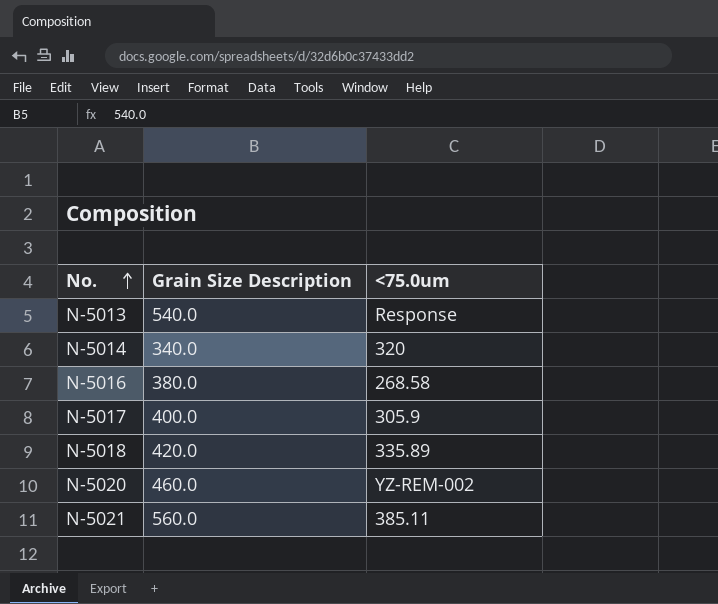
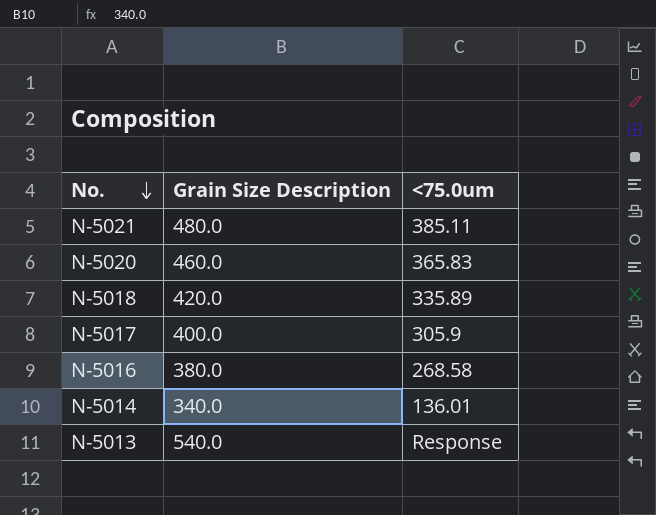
row order: No. ascending -> No. descending
N-5021 | Grain Size Description: 560.0 -> 480.0
N-5020 | <75.0um: YZ-REM-002 -> 365.83
N-5014 | <75.0um: 320 -> 136.01

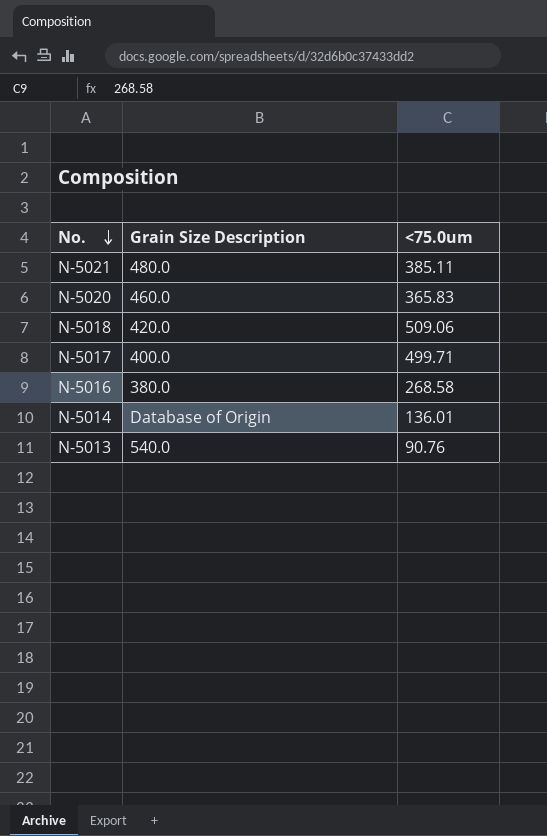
N-5018 | <75.0um: 335.89 -> 509.06
N-5017 | <75.0um: 305.9 -> 499.71
N-5014 | Grain Size Description: 340.0 -> Database of Origin
N-5013 | <75.0um: Response -> 90.76

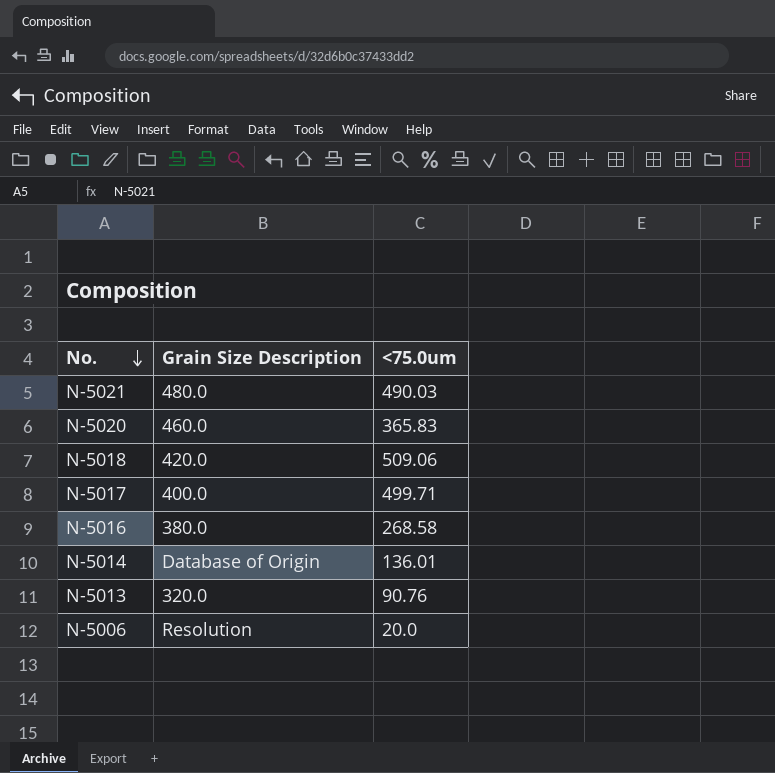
N-5021 | <75.0um: 385.11 -> 490.03
N-5013 | Grain Size Description: 540.0 -> 320.0
row N-5006: none -> Resolution | 20.0

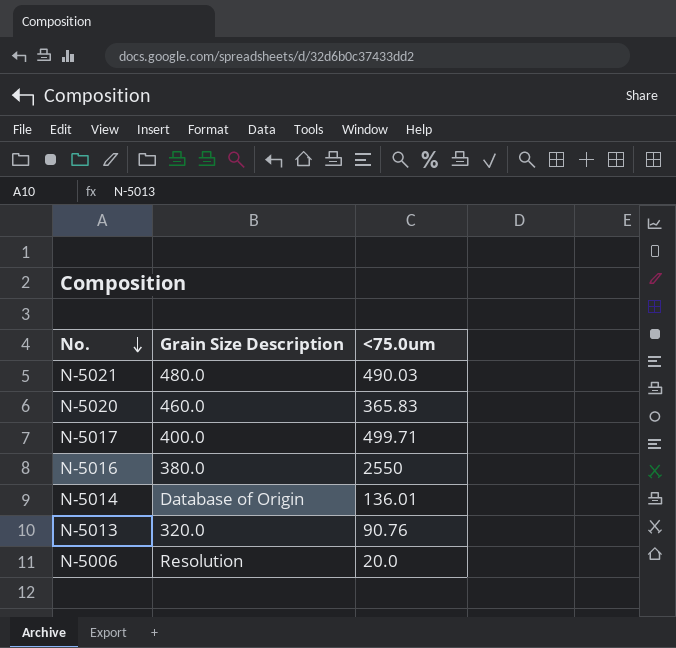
row N-5018: 420.0 | 509.06 -> none
N-5016 | <75.0um: 268.58 -> 2550

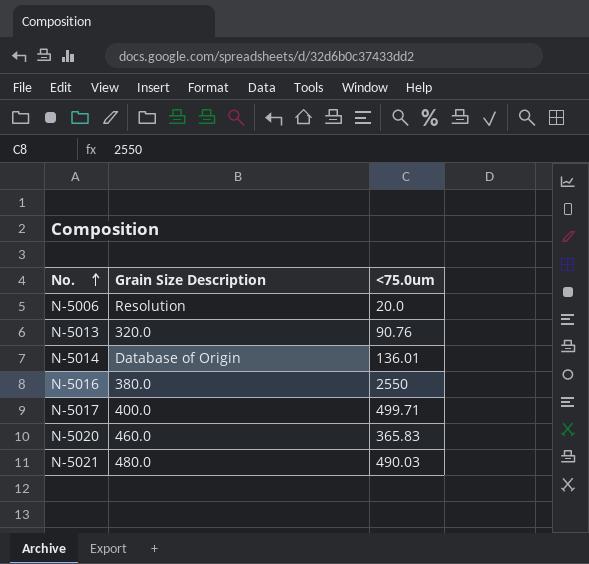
row order: No. descending -> No. ascending

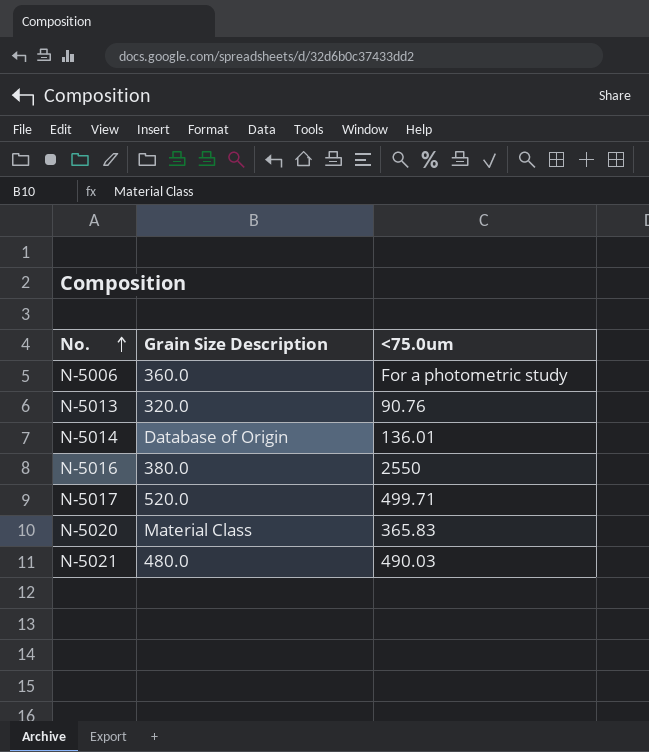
N-5006 | Grain Size Description: Resolution -> 360.0
N-5006 | <75.0um: 20.0 -> For a photometric study
N-5017 | Grain Size Description: 400.0 -> 520.0
N-5020 | Grain Size Description: 460.0 -> Material Class

